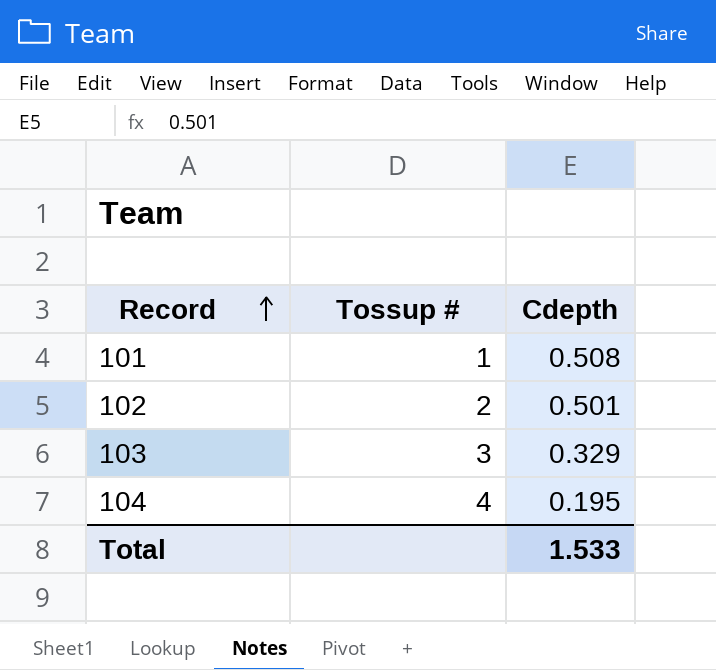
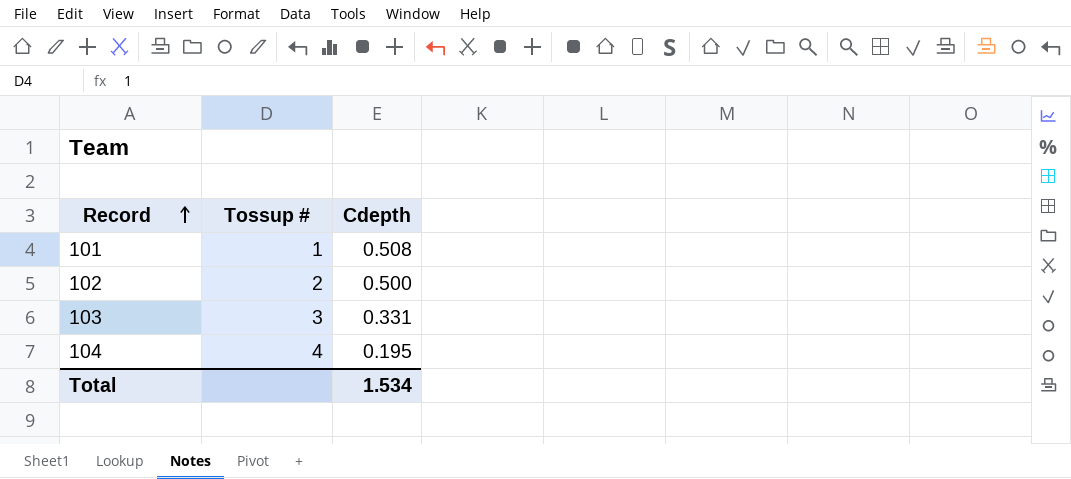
102 | Cdepth: 0.501 -> 0.500
103 | Cdepth: 0.329 -> 0.331
Total | Cdepth: 1.533 -> 1.534

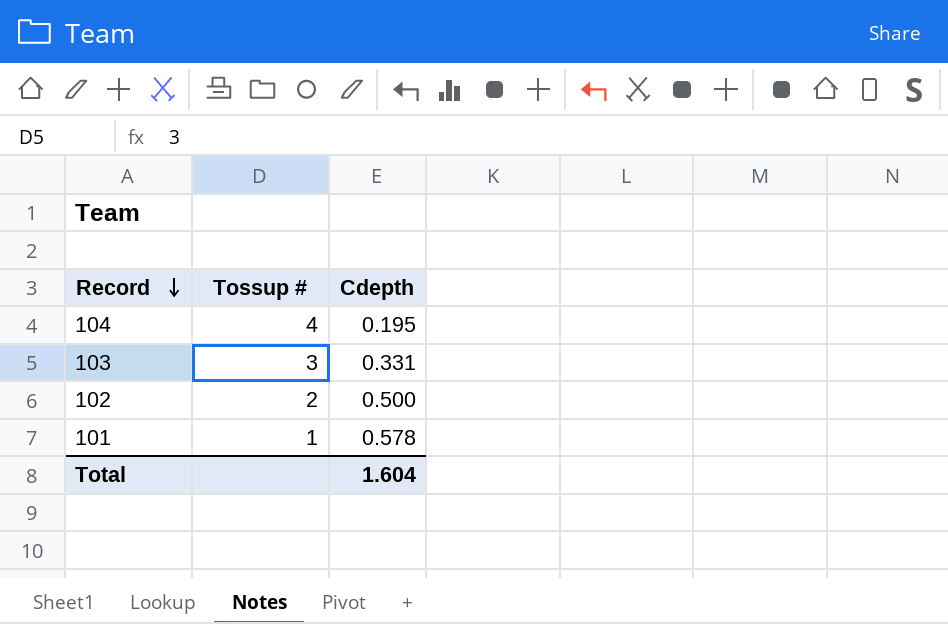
row order: Record ascending -> Record descending
101 | Cdepth: 0.508 -> 0.578
Total | Cdepth: 1.534 -> 1.604

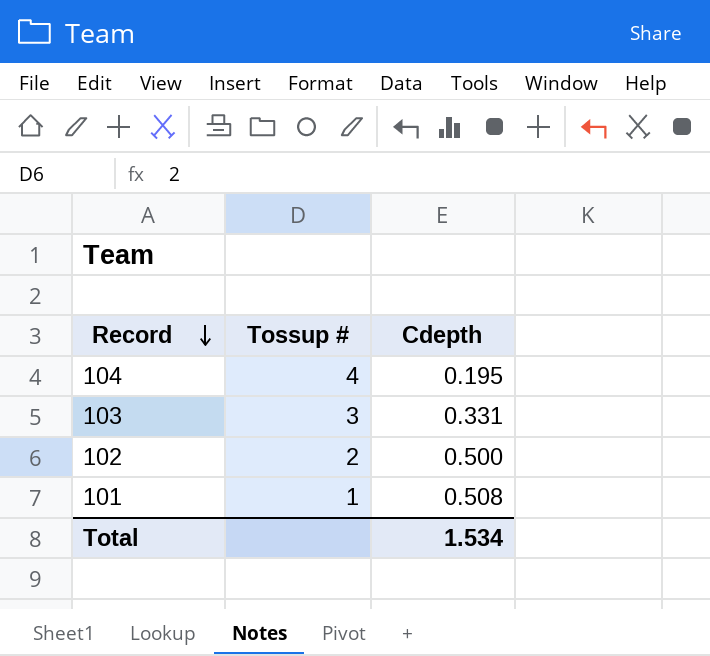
101 | Cdepth: 0.578 -> 0.508
Total | Cdepth: 1.604 -> 1.534

